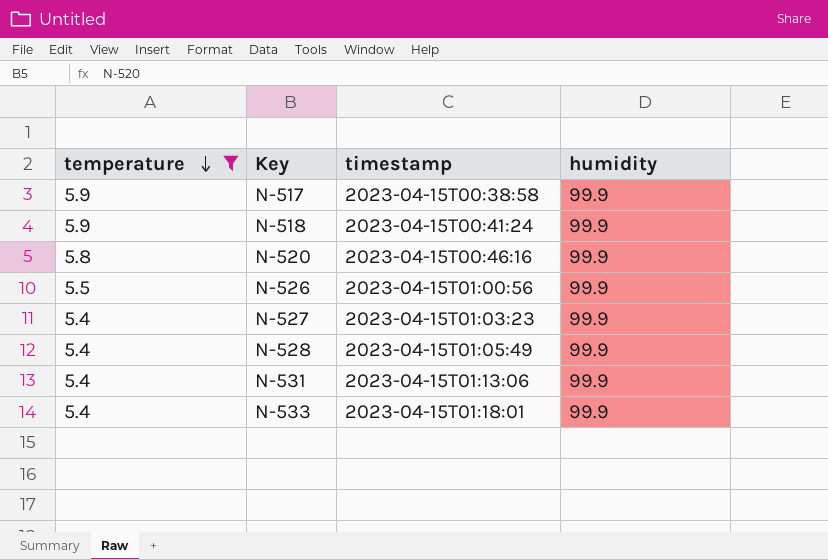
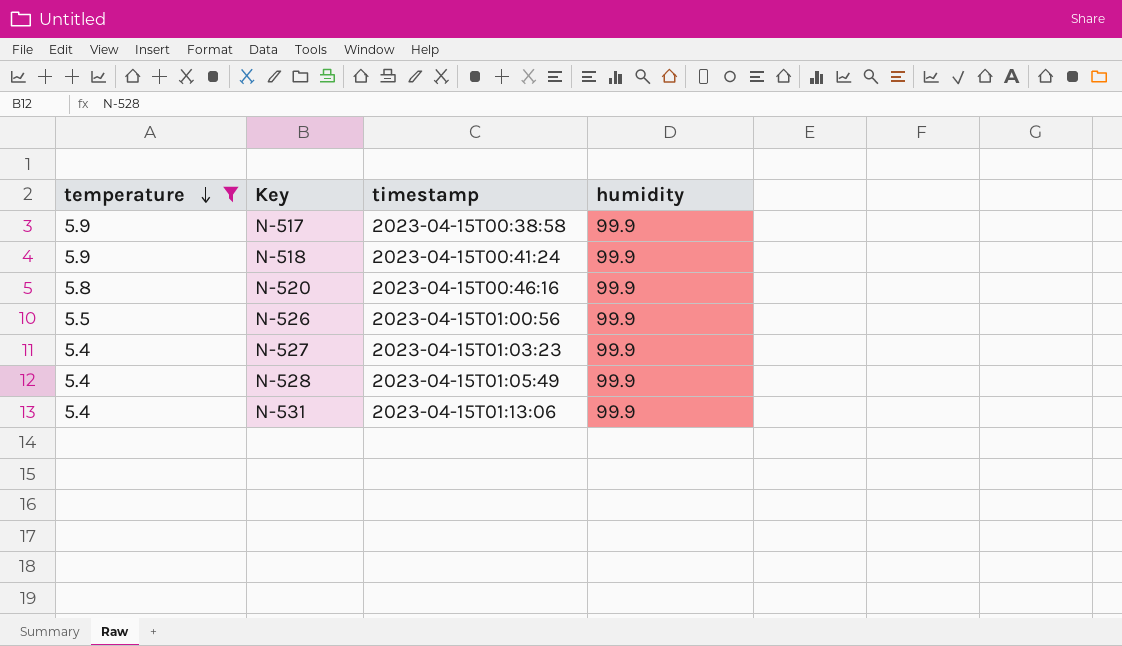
row N-533: 5.4 | 2023-04-15T01:18:01 | 99.9 -> none

